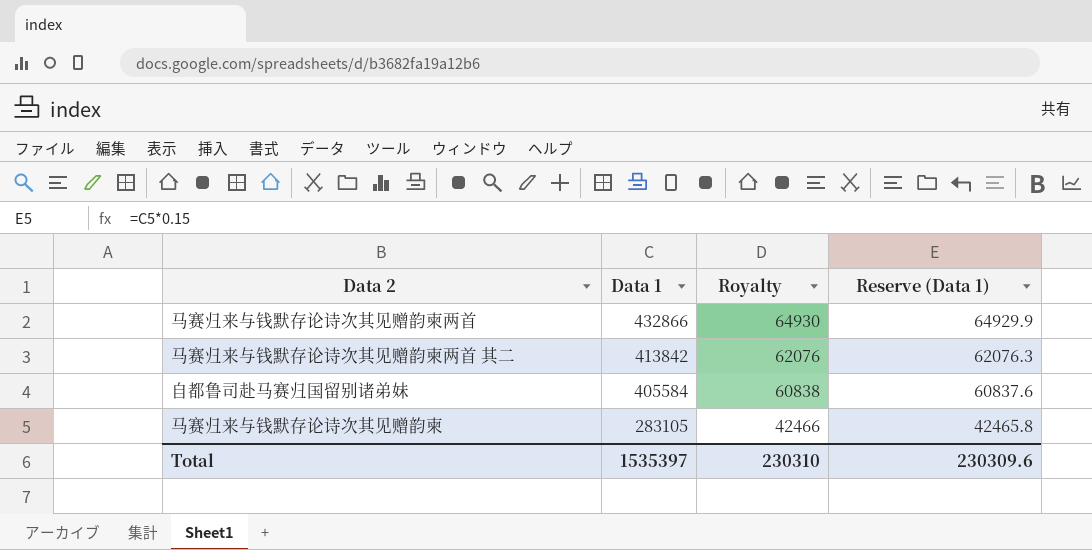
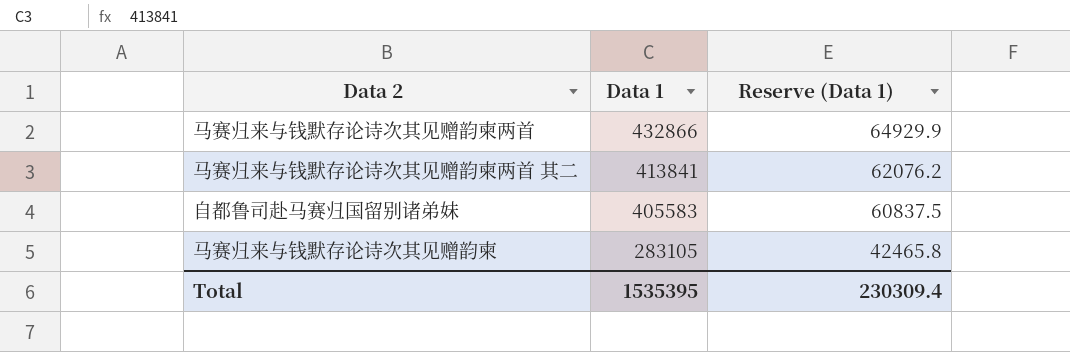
column Royalty | formula: [Data 1] * 0.15 -> none
马赛归来与钱默存论诗次其见赠韵柬两首 其二 | Data 1: 413842 -> 413841
马赛归来与钱默存论诗次其见赠韵柬两首 其二 | Reserve (Data 1): 62076.3 -> 62076.2
自都鲁司赴马赛归国留别诸弟妹 | Data 1: 405584 -> 405583
自都鲁司赴马赛归国留别诸弟妹 | Reserve (Data 1): 60837.6 -> 60837.5
Total | Data 1: 1535397 -> 1535395
Total | Reserve (Data 1): 230309.6 -> 230309.4

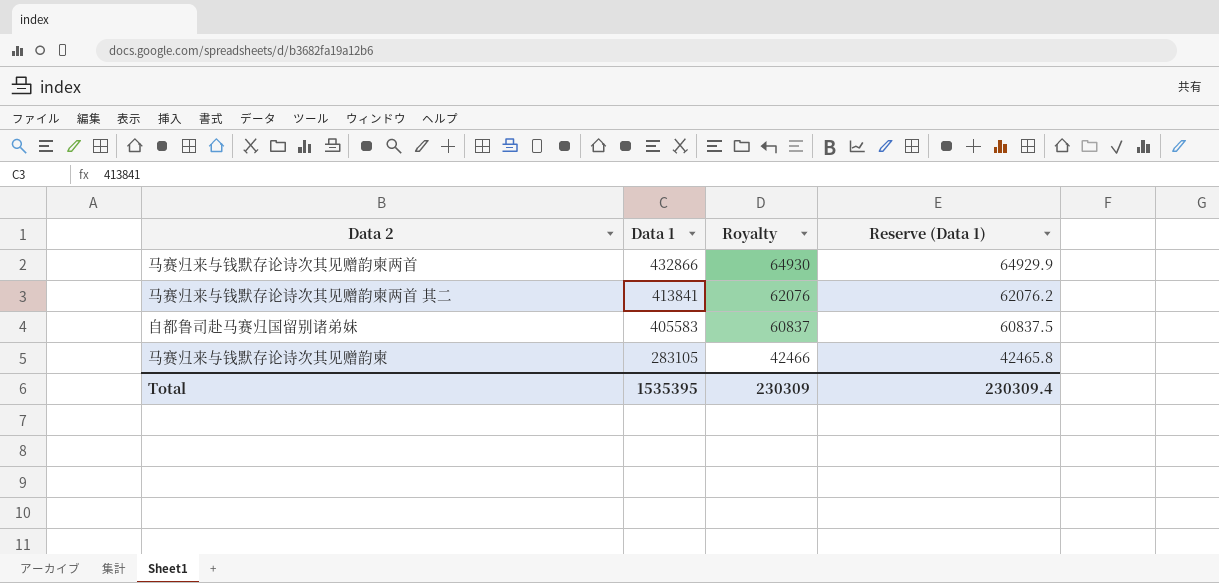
column Royalty | formula: none -> [Data 1] * 0.15

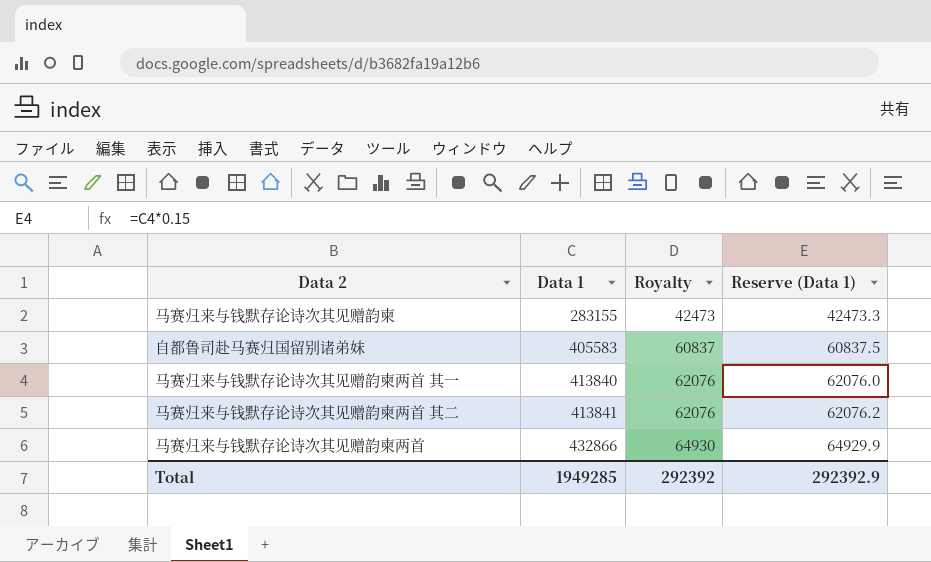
row order: Data 1 descending -> Data 1 ascending
马赛归来与钱默存论诗次其见赠韵柬 | Data 1: 283105 -> 283155
马赛归来与钱默存论诗次其见赠韵柬 | Royalty: 42466 -> 42473
马赛归来与钱默存论诗次其见赠韵柬 | Reserve (Data 1): 42465.8 -> 42473.3
row 马赛归来与钱默存论诗次其见赠韵柬两首 其一: none -> 413840 | 62076 | 62076.0
Total | Data 1: 1535395 -> 1949285
Total | Royalty: 230309 -> 292392
Total | Reserve (Data 1): 230309.4 -> 292392.9

